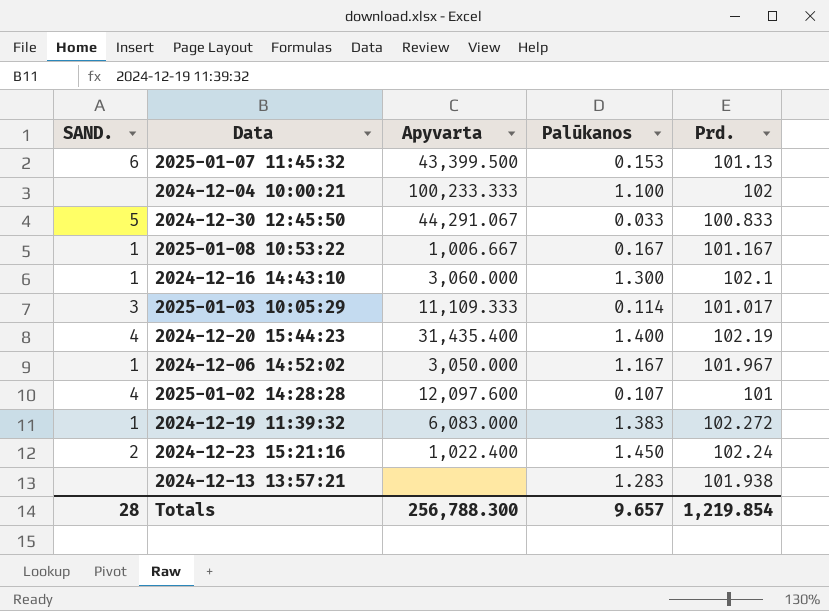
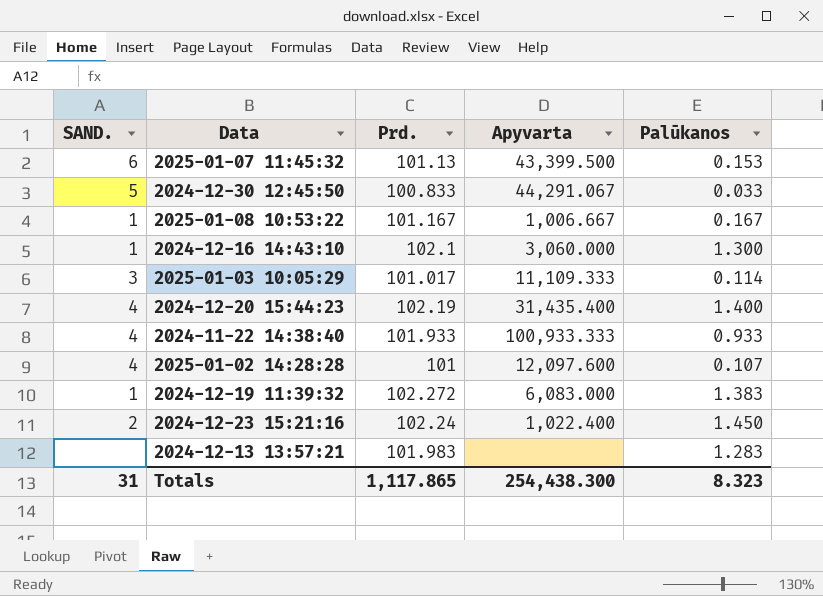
column Prd. | position: 5 -> 3
row 2024-12-04 10:00:21: none | 100,233.333 | 1.100 | 102 -> none
row 2024-12-06 14:52:02: 1 | 3,050.000 | 1.167 | 101.967 -> none
row 2024-11-22 14:38:40: none -> 4 | 101.933 | 100,933.333 | 0.933
2024-12-13 13:57:21 | Prd.: 101.938 -> 101.983
Totals | SAND.: 28 -> 31
Totals | Prd.: 1,219.854 -> 1,117.865
Totals | Apyvarta: 256,788.300 -> 254,438.300
Totals | Palūkanos: 9.657 -> 8.323

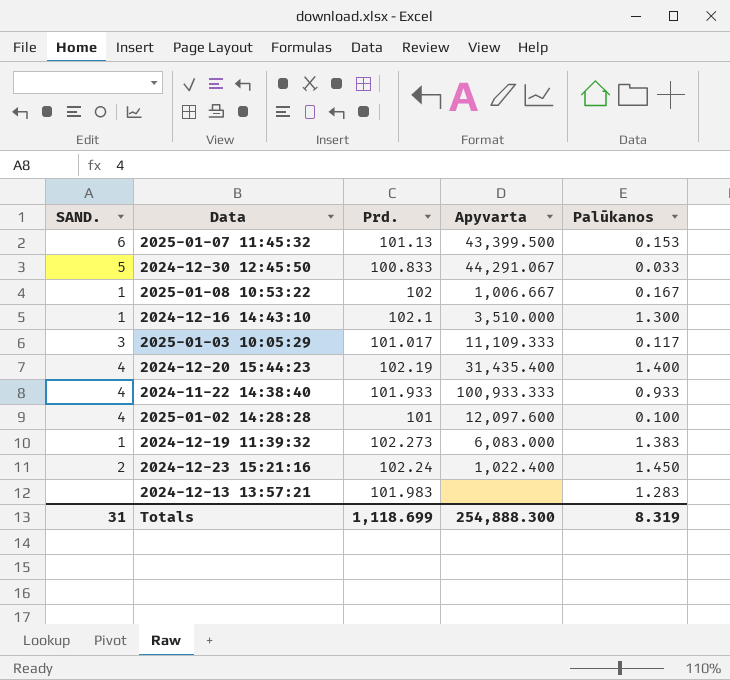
2025-01-08 10:53:22 | Prd.: 101.167 -> 102
2024-12-16 14:43:10 | Apyvarta: 3,060.000 -> 3,510.000
2025-01-03 10:05:29 | Palūkanos: 0.114 -> 0.117
2025-01-02 14:28:28 | Palūkanos: 0.107 -> 0.100
2024-12-19 11:39:32 | Prd.: 102.272 -> 102.273
Totals | Prd.: 1,117.865 -> 1,118.699
Totals | Apyvarta: 254,438.300 -> 254,888.300
Totals | Palūkanos: 8.323 -> 8.319

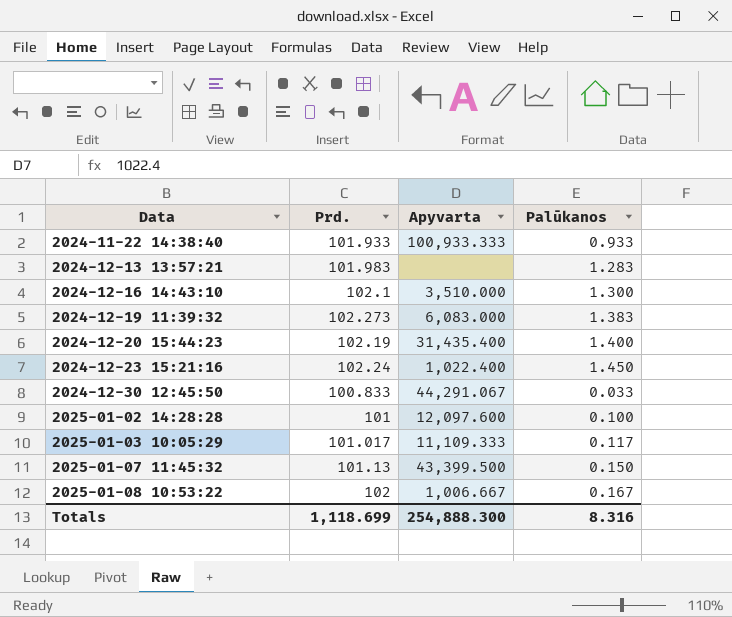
row order: none -> Data ascending
column SAND. | position: 1 -> none
2025-01-07 11:45:32 | Palūkanos: 0.153 -> 0.150
Totals | Palūkanos: 8.319 -> 8.316

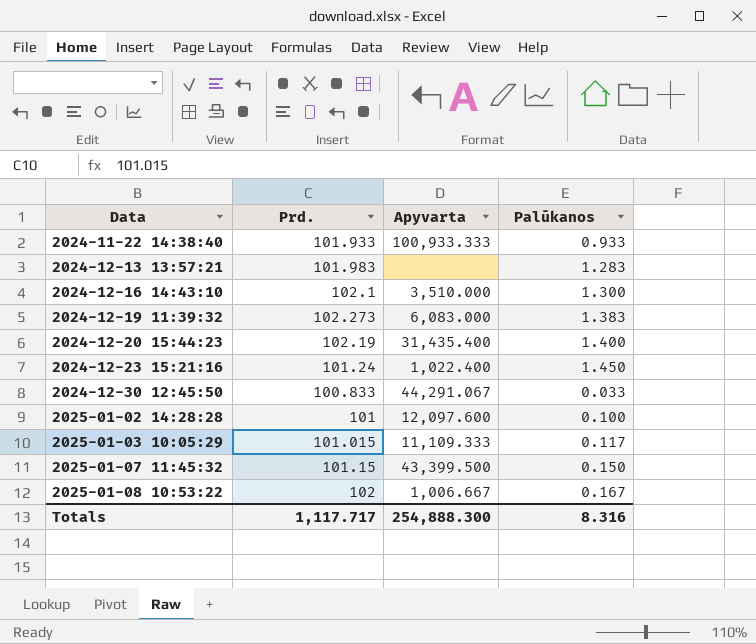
2024-12-23 15:21:16 | Prd.: 102.24 -> 101.24
2025-01-03 10:05:29 | Prd.: 101.017 -> 101.015
2025-01-07 11:45:32 | Prd.: 101.13 -> 101.15
Totals | Prd.: 1,118.699 -> 1,117.717

